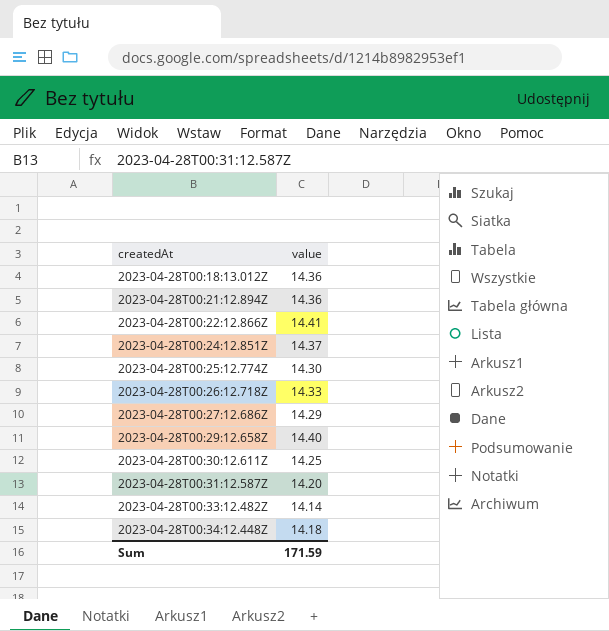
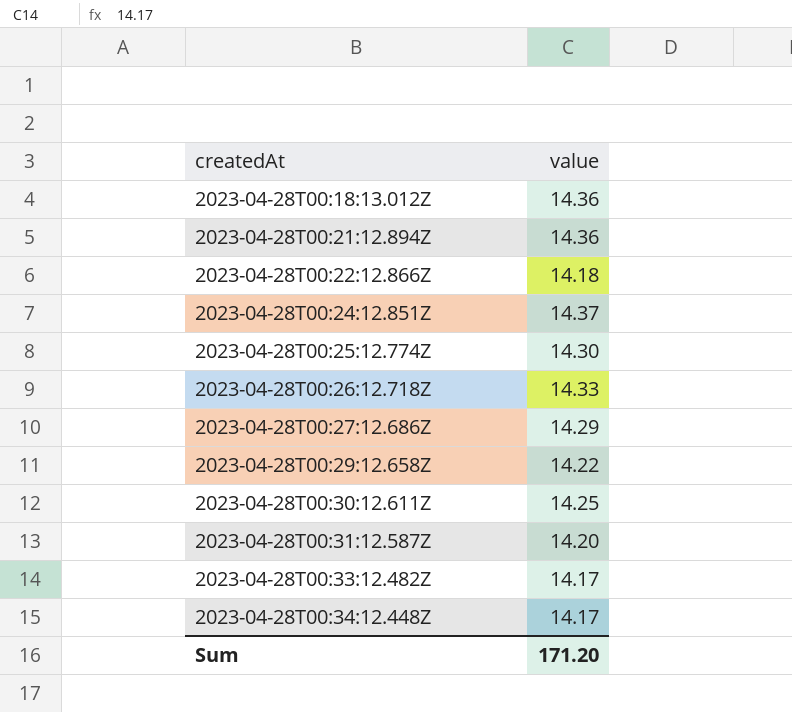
2023-04-28T00:22:12.866Z | value: 14.41 -> 14.18
2023-04-28T00:29:12.658Z | value: 14.40 -> 14.22
2023-04-28T00:33:12.482Z | value: 14.14 -> 14.17
2023-04-28T00:34:12.448Z | value: 14.18 -> 14.17
Sum | value: 171.59 -> 171.20

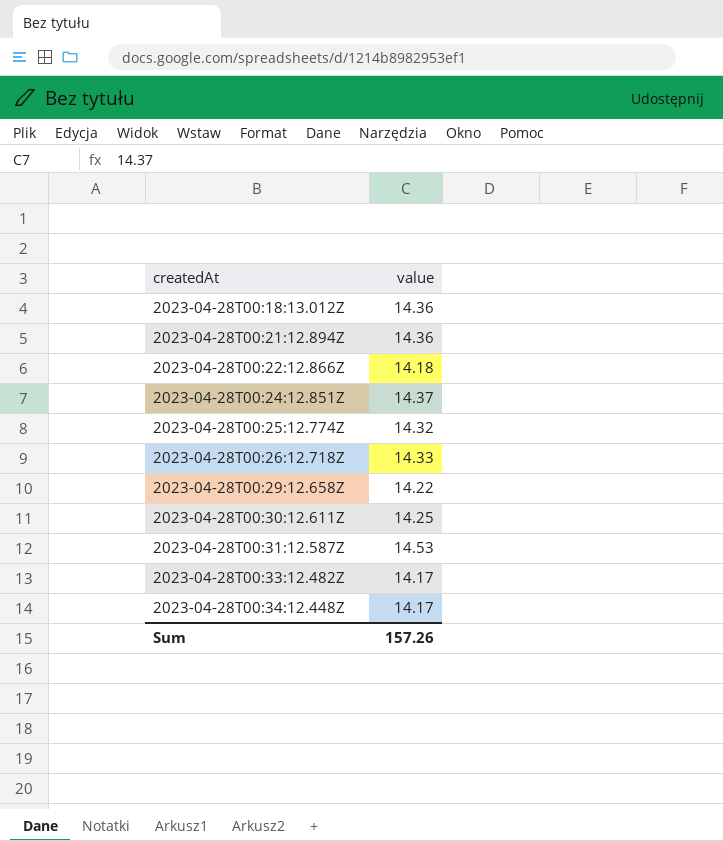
row 2023-04-28T00:27:12.686Z: 14.29 -> none
2023-04-28T00:25:12.774Z | value: 14.30 -> 14.32
2023-04-28T00:31:12.587Z | value: 14.20 -> 14.53
Sum | value: 171.20 -> 157.26

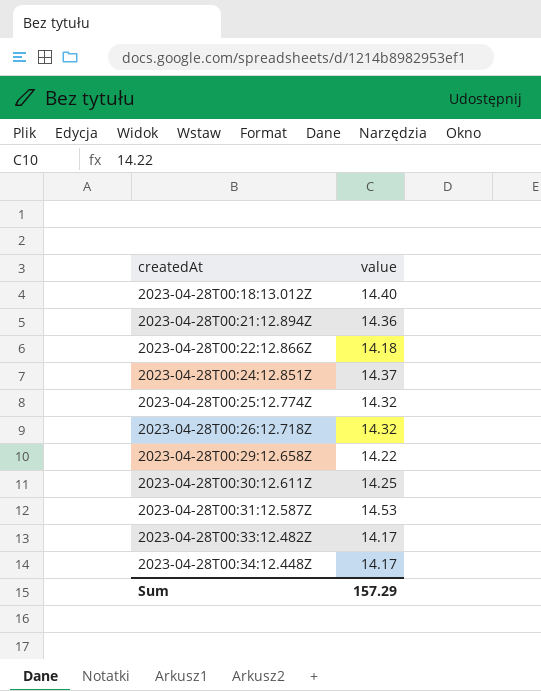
2023-04-28T00:18:13.012Z | value: 14.36 -> 14.40
2023-04-28T00:26:12.718Z | value: 14.33 -> 14.32
Sum | value: 157.26 -> 157.29

